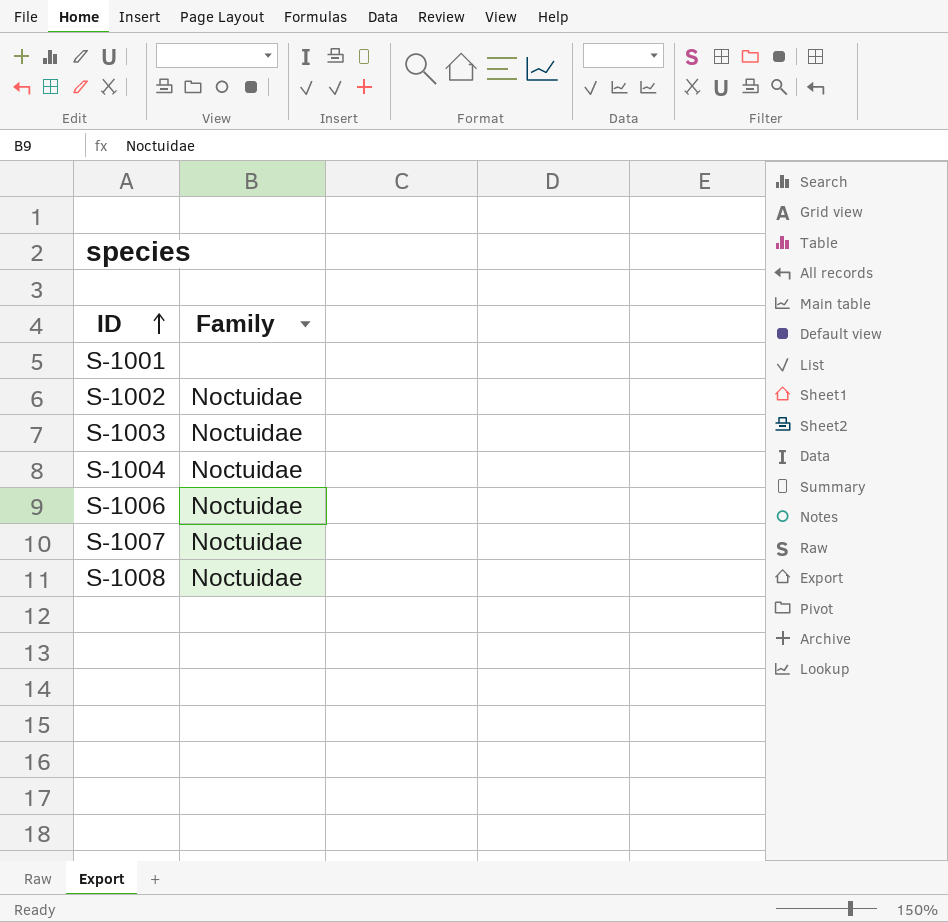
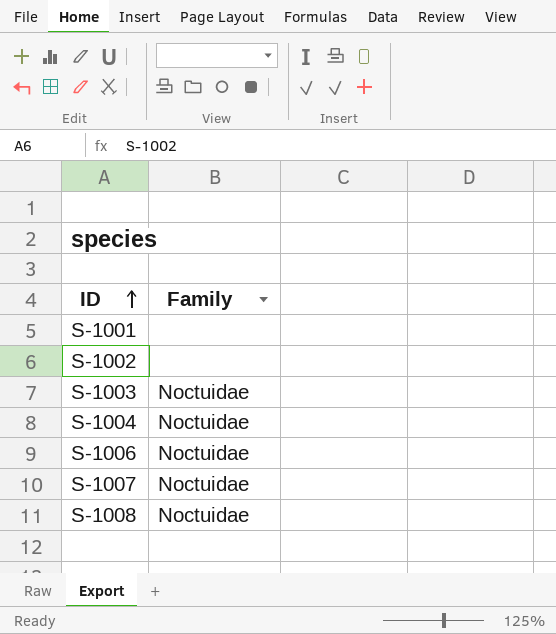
S-1002 | Family: Noctuidae -> none

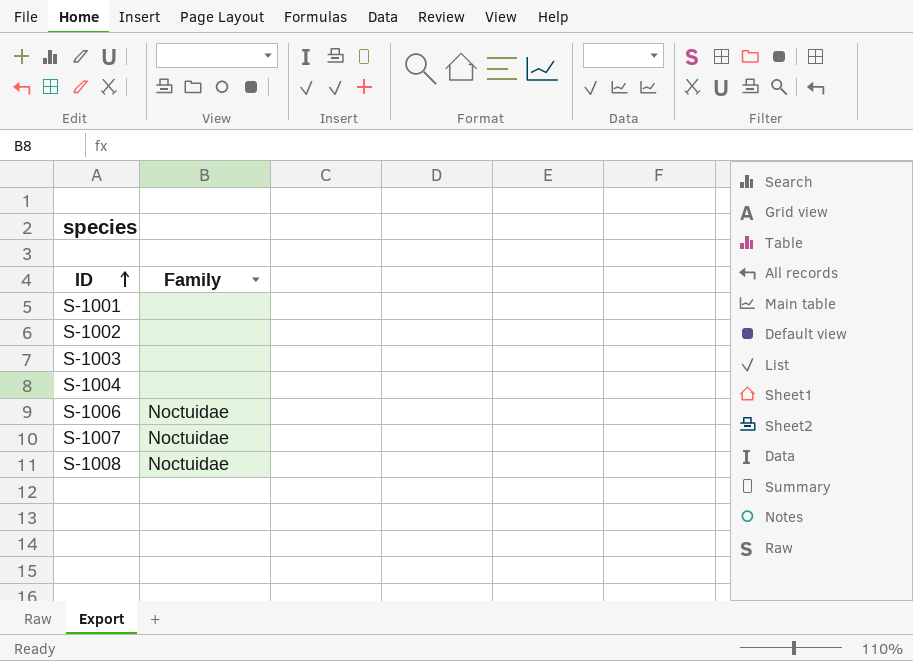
S-1003 | Family: Noctuidae -> none
S-1004 | Family: Noctuidae -> none

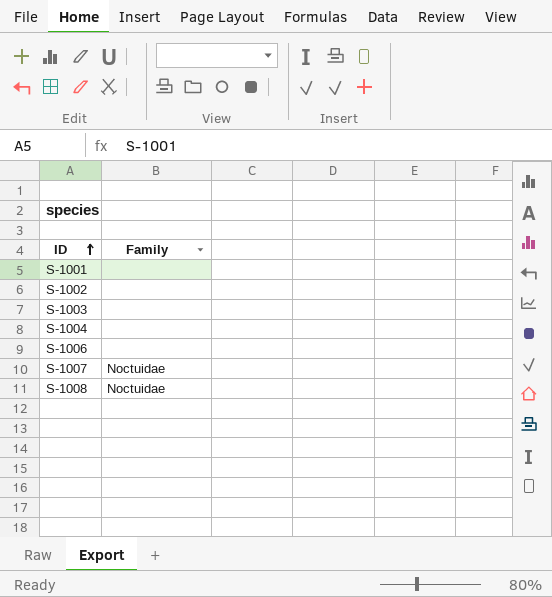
S-1006 | Family: Noctuidae -> none

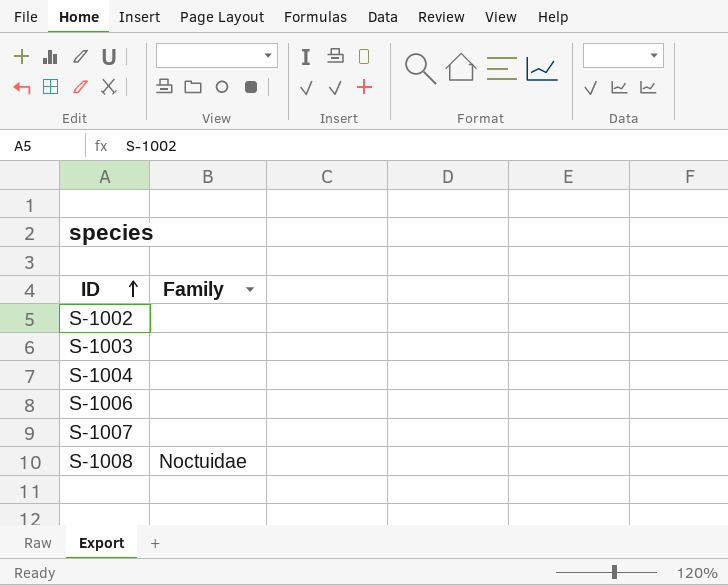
row S-1001: none -> none
S-1007 | Family: Noctuidae -> none

